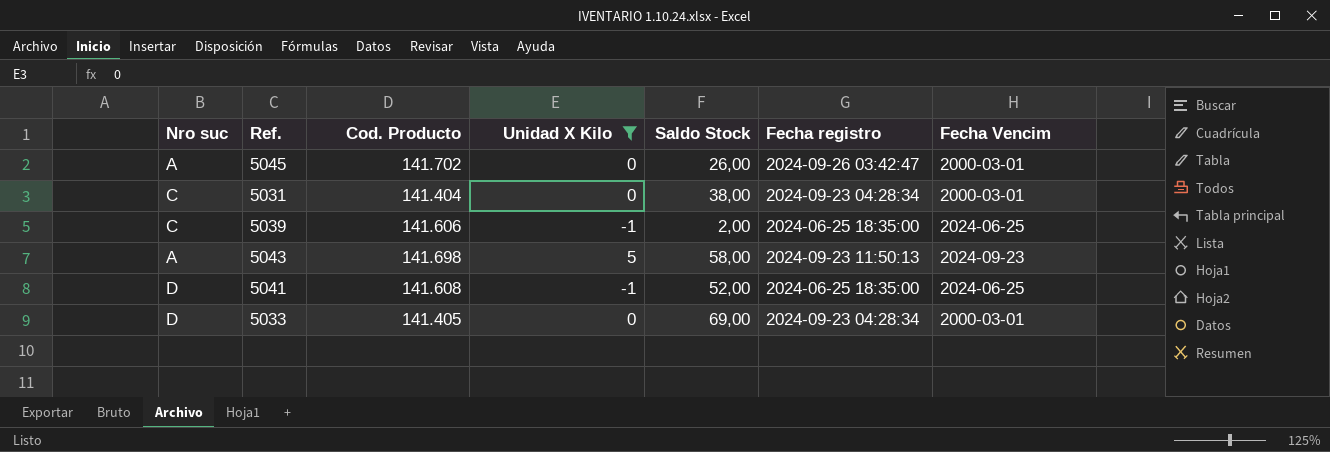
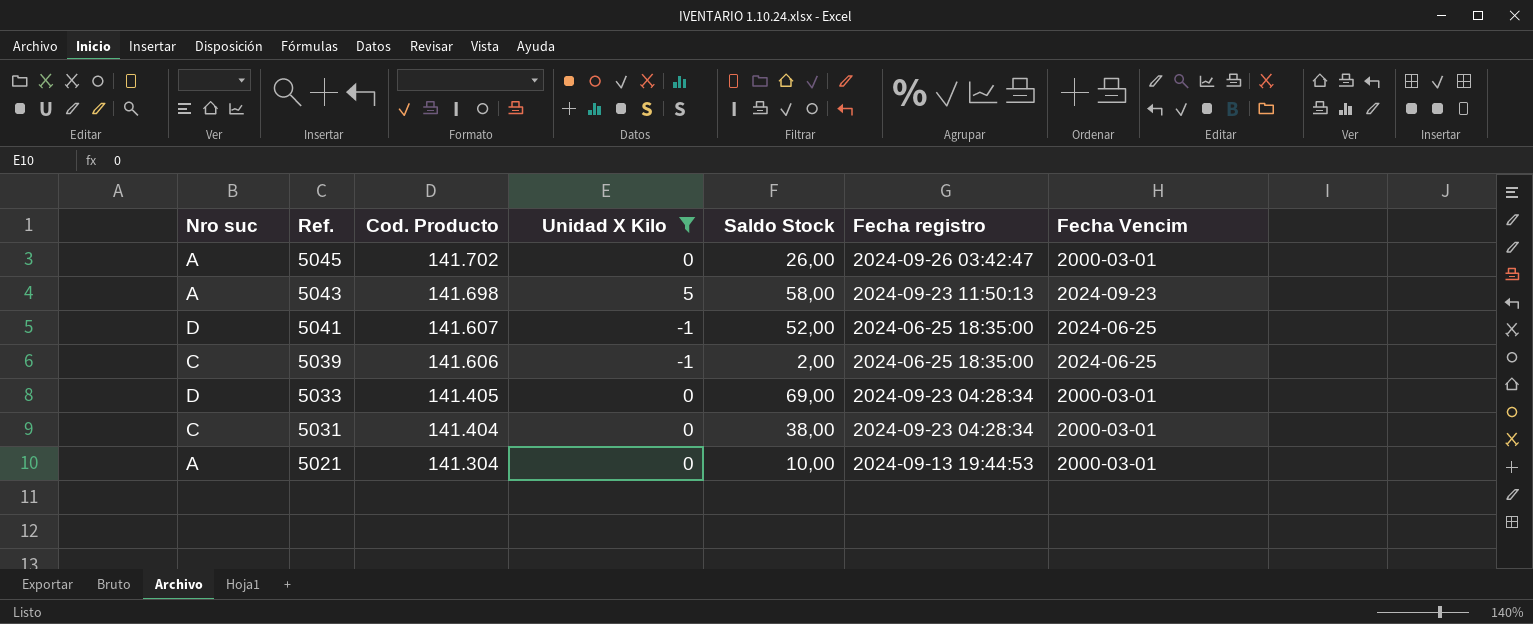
row order: none -> Ref. descending
5041 | Cod. Producto: 141.608 -> 141.607
row 5021: none -> A | 141.304 | 0 | 10,00 | 2024-09-13 19:44:53 | 2000-03-01

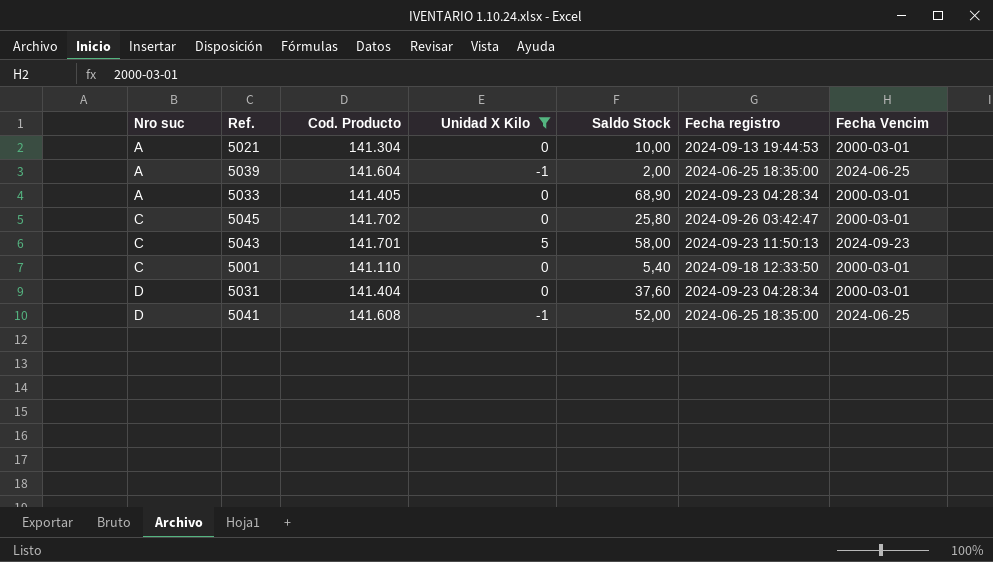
row order: Ref. descending -> Nro suc ascending
5039 | Nro suc: C -> A
5039 | Cod. Producto: 141.606 -> 141.604
5033 | Nro suc: D -> A
5033 | Saldo Stock: 69,00 -> 68,90
5045 | Nro suc: A -> C
5045 | Saldo Stock: 26,00 -> 25,80
5043 | Nro suc: A -> C
5043 | Cod. Producto: 141.698 -> 141.701
row 5001: none -> C | 141.110 | 0 | 5,40 | 2024-09-18 12:33:50 | 2000-03-01
5031 | Nro suc: C -> D
5031 | Saldo Stock: 38,00 -> 37,60
5041 | Cod. Producto: 141.607 -> 141.608

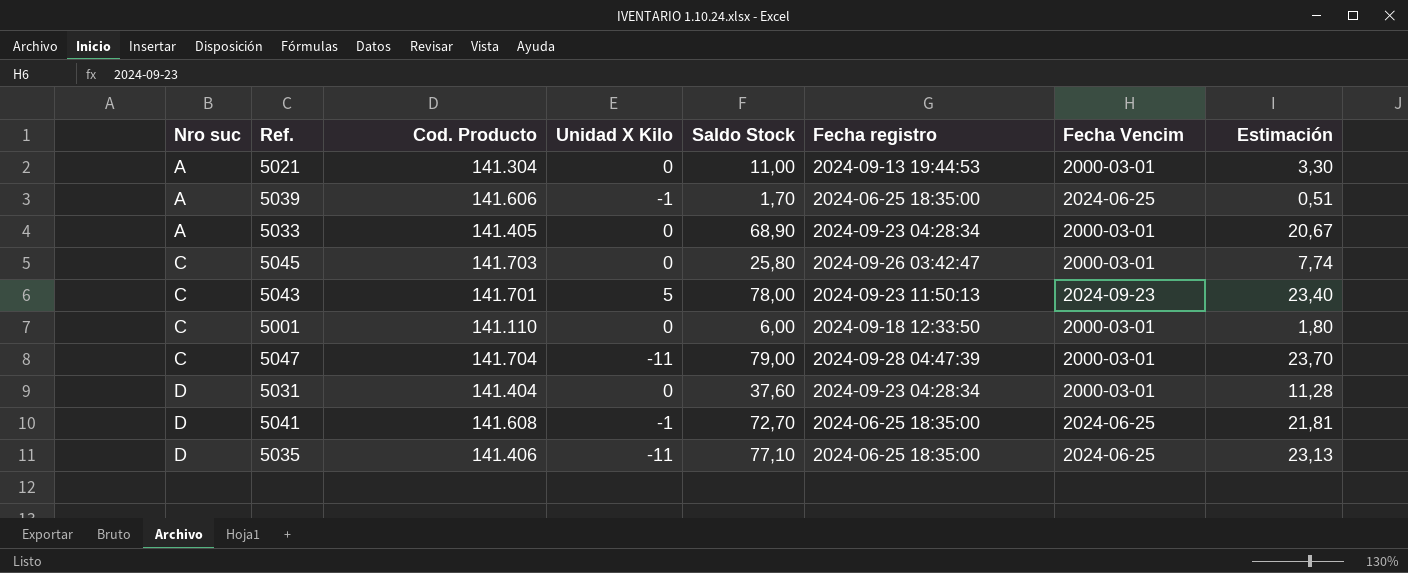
filter: Unidad X Kilo != -11 -> none
column Estimación | formula: none -> [Saldo Stock] * 0,3
5021 | Saldo Stock: 10,00 -> 11,00
5039 | Cod. Producto: 141.604 -> 141.606
5039 | Saldo Stock: 2,00 -> 1,70
5045 | Cod. Producto: 141.702 -> 141.703
5043 | Saldo Stock: 58,00 -> 78,00
5001 | Saldo Stock: 5,40 -> 6,00
5041 | Saldo Stock: 52,00 -> 72,70

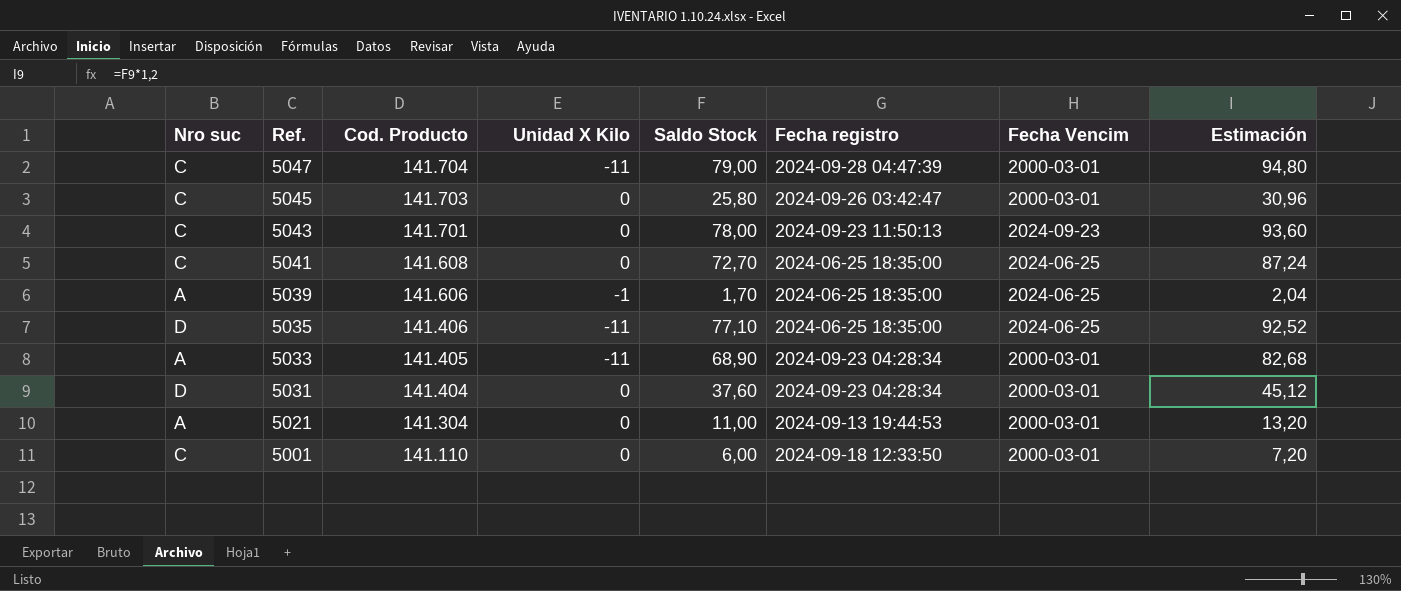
row order: Nro suc ascending -> Ref. descending
column Estimación | formula: [Saldo Stock] * 0,3 -> [Saldo Stock] * 1,2
5043 | Unidad X Kilo: 5 -> 0
5041 | Nro suc: D -> C
5041 | Unidad X Kilo: -1 -> 0
5033 | Unidad X Kilo: 0 -> -11

